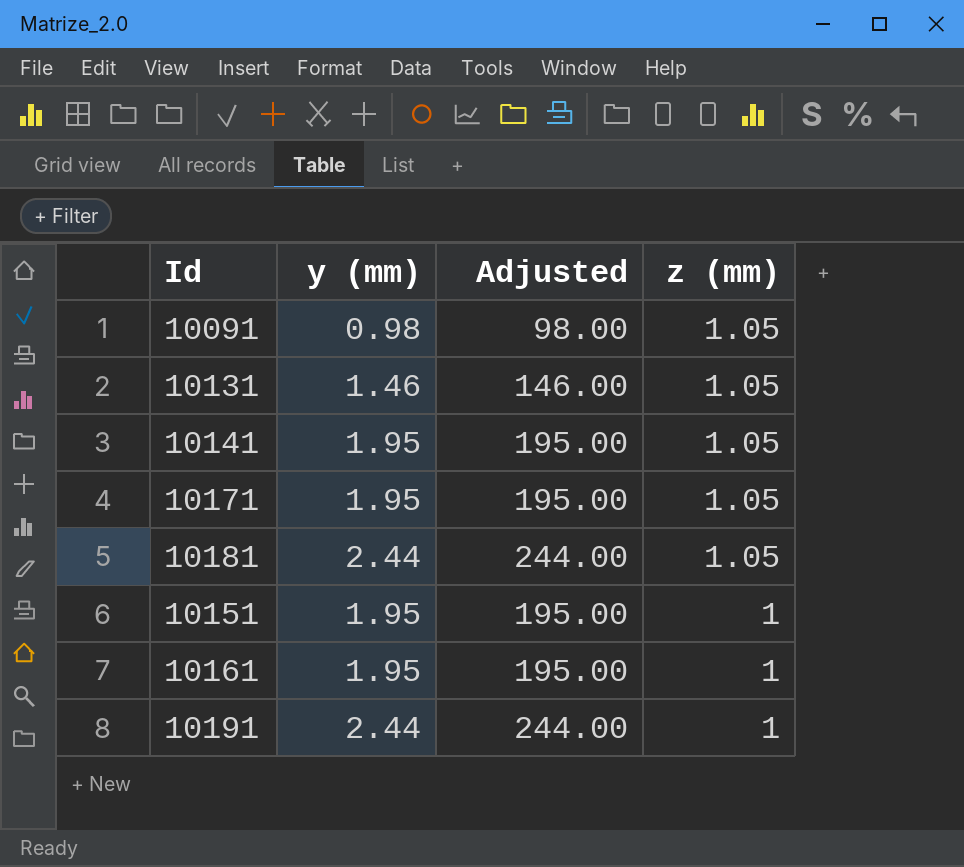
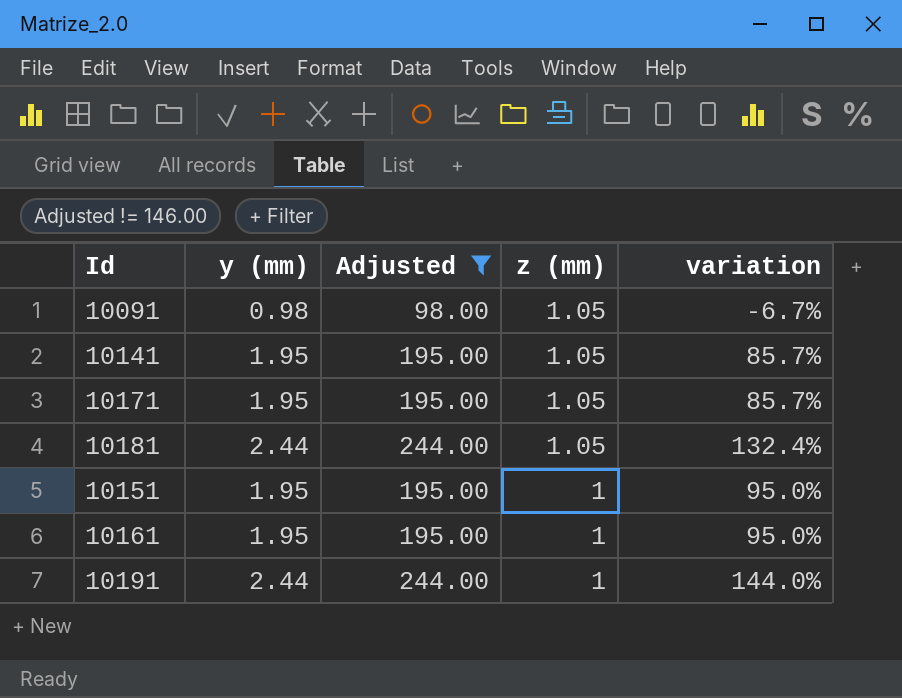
filter: none -> Adjusted != 146.00
column variation | formula: none -> ([y (mm)] - [z (mm)]) / [z (mm)]

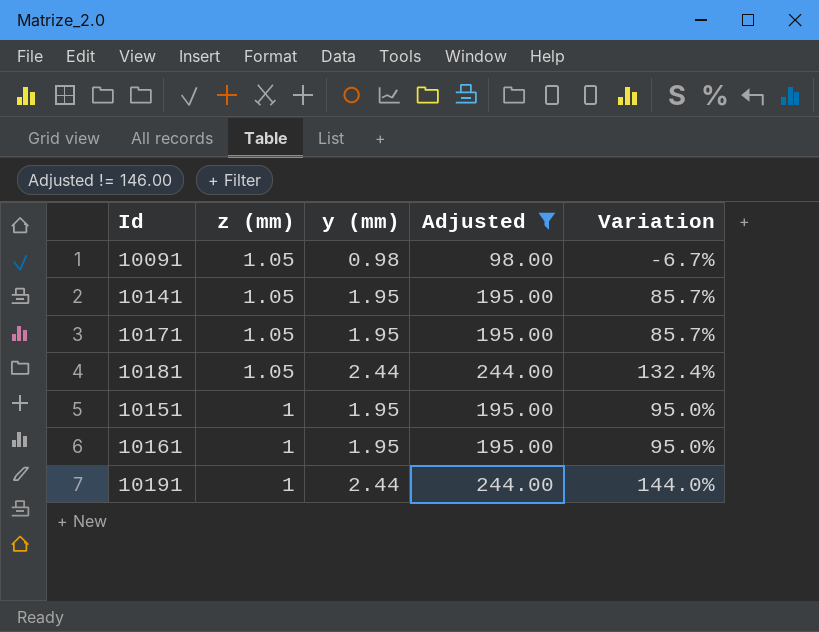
column z (mm) | position: 4 -> 2
column name: variation -> Variation

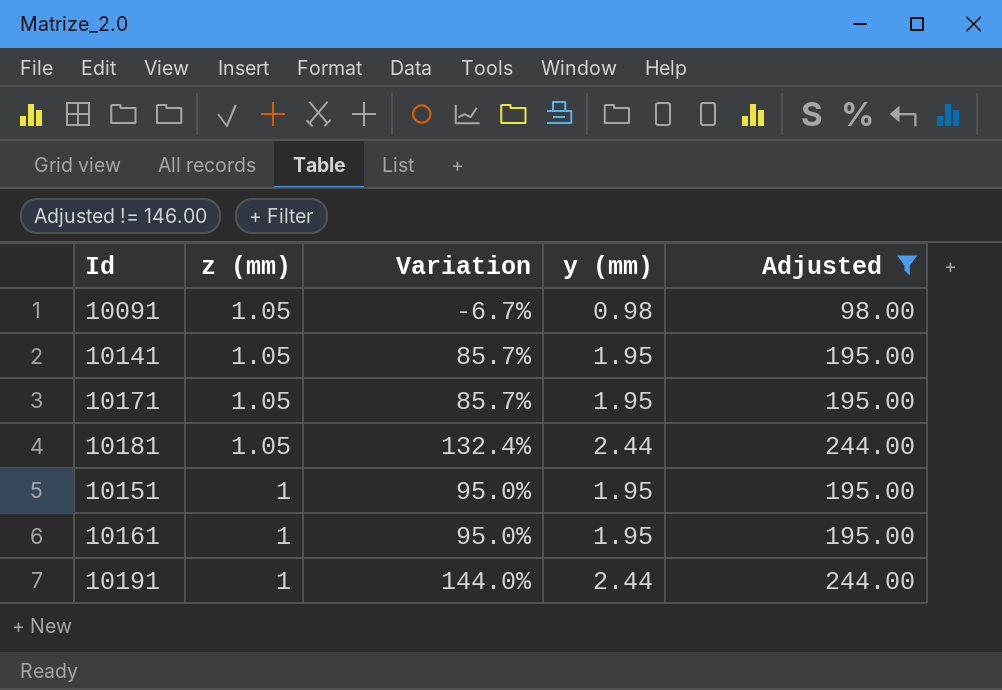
column Variation | position: 5 -> 3

